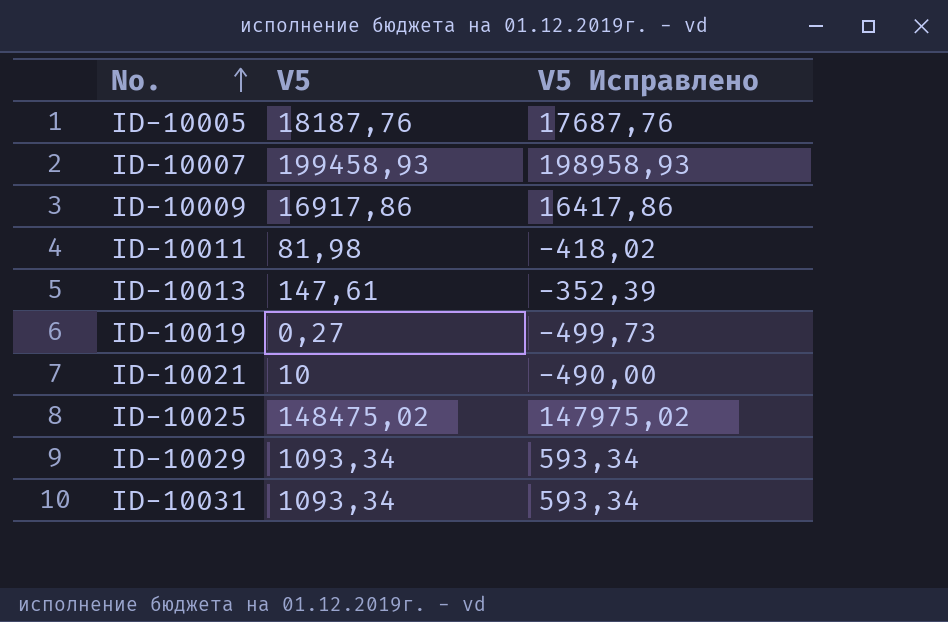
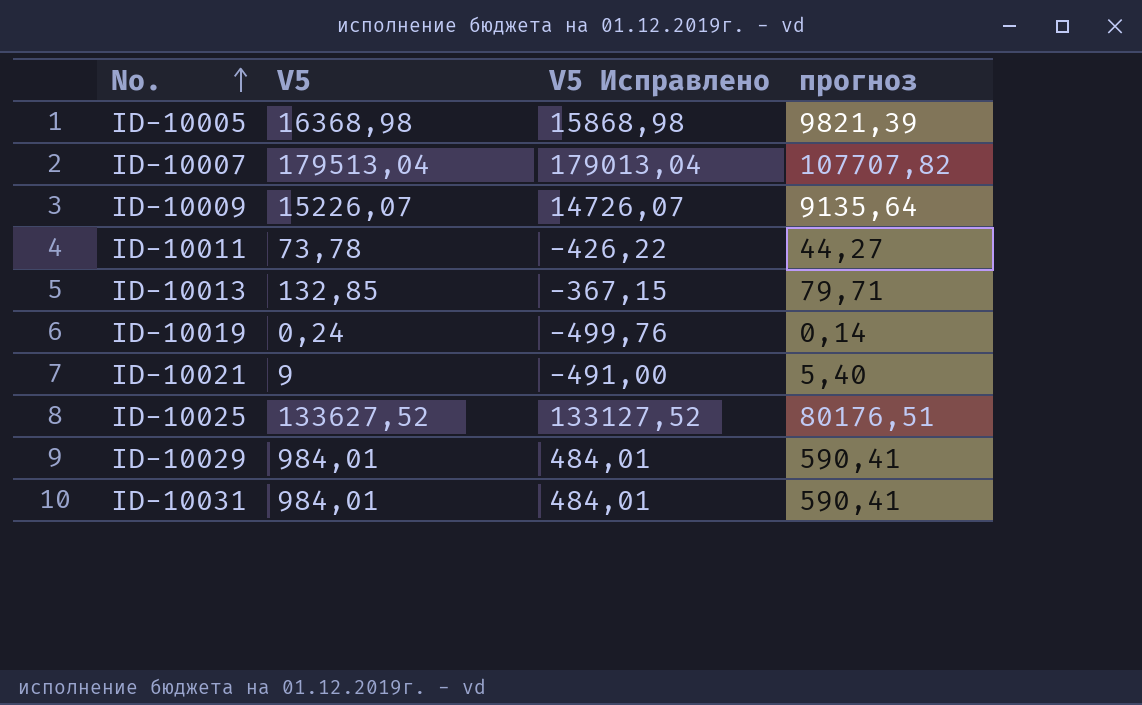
column прогноз | formula: none -> [V5] * 0,6
ID-10005 | V5: 18187,76 -> 16368,98
ID-10005 | V5 Исправлено: 17687,76 -> 15868,98
ID-10007 | V5: 199458,93 -> 179513,04
ID-10007 | V5 Исправлено: 198958,93 -> 179013,04
ID-10009 | V5: 16917,86 -> 15226,07
ID-10009 | V5 Исправлено: 16417,86 -> 14726,07
ID-10011 | V5: 81,98 -> 73,78
ID-10011 | V5 Исправлено: -418,02 -> -426,22
ID-10013 | V5: 147,61 -> 132,85
ID-10013 | V5 Исправлено: -352,39 -> -367,15
ID-10019 | V5: 0,27 -> 0,24
ID-10019 | V5 Исправлено: -499,73 -> -499,76
ID-10021 | V5: 10 -> 9
ID-10021 | V5 Исправлено: -490,00 -> -491,00
ID-10025 | V5: 148475,02 -> 133627,52
ID-10025 | V5 Исправлено: 147975,02 -> 133127,52
ID-10029 | V5: 1093,34 -> 984,01
ID-10029 | V5 Исправлено: 593,34 -> 484,01
ID-10031 | V5: 1093,34 -> 984,01
ID-10031 | V5 Исправлено: 593,34 -> 484,01

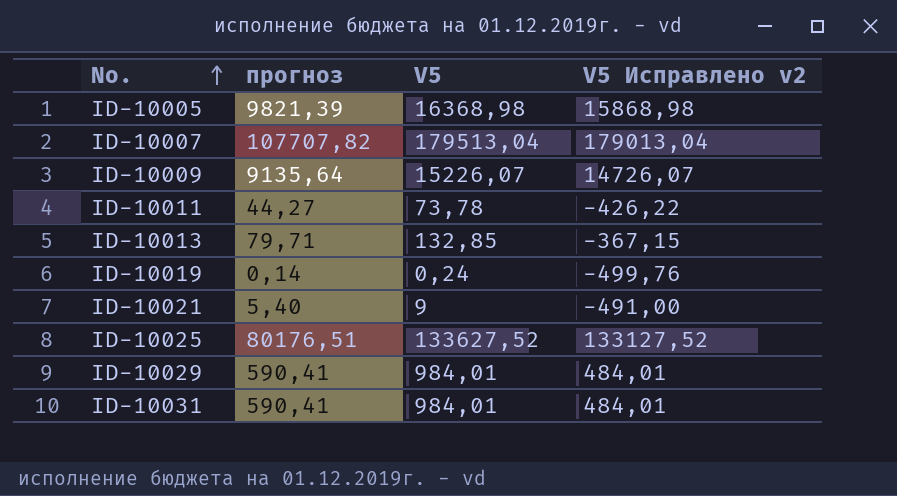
column прогноз | position: 4 -> 2
column name: V5 Исправлено -> V5 Исправлено v2

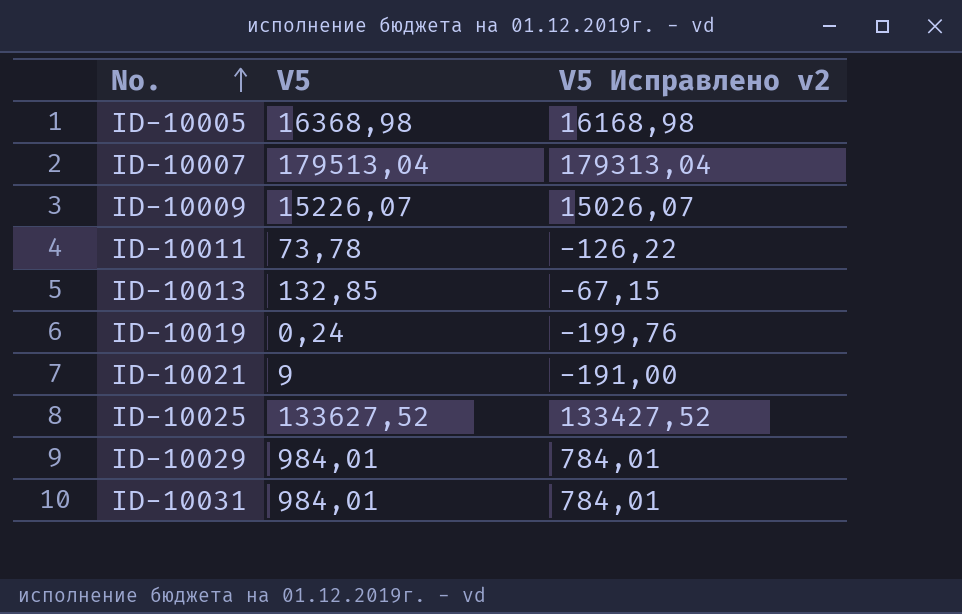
column прогноз | formula: [V5] * 0,6 -> none
column V5 Исправлено v2 | formula: [V5] - 500 -> [V5] - 200

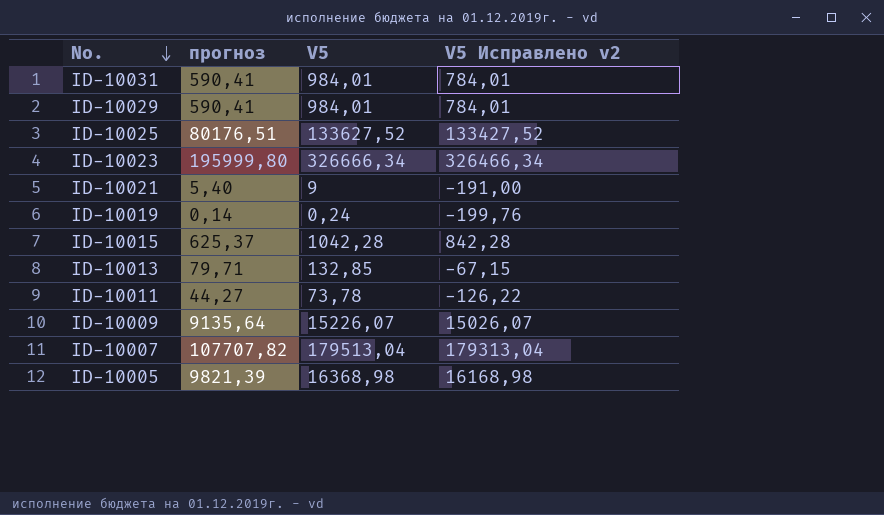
row order: No. ascending -> No. descending
column прогноз | formula: none -> [V5] * 0,6
row ID-10023: none -> 195999,80 | 326666,34 | 326466,34
row ID-10015: none -> 625,37 | 1042,28 | 842,28

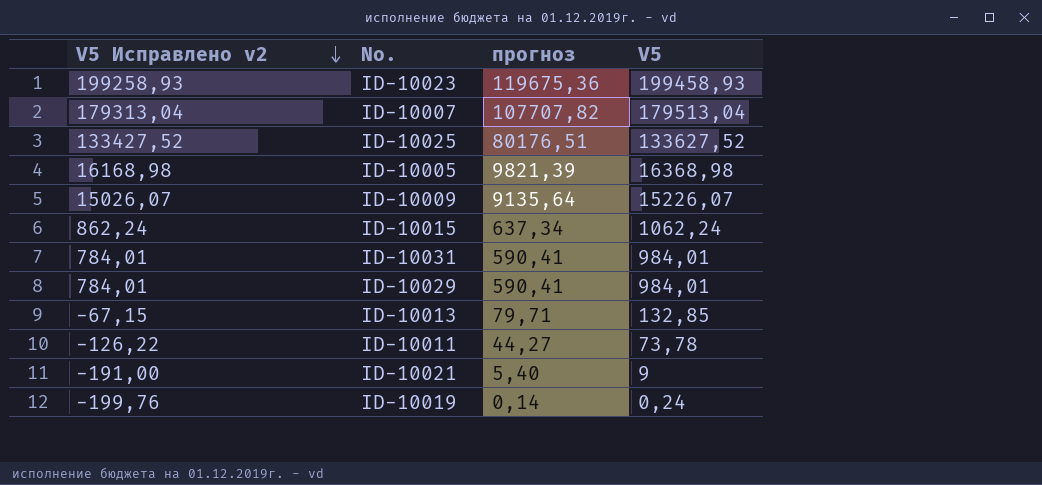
row order: No. descending -> V5 Исправлено v2 descending
column V5 Исправлено v2 | position: 4 -> 1
ID-10023 | V5 Исправлено v2: 326466,34 -> 199258,93
ID-10023 | прогноз: 195999,80 -> 119675,36
ID-10023 | V5: 326666,34 -> 199458,93
ID-10015 | V5 Исправлено v2: 842,28 -> 862,24
ID-10015 | прогноз: 625,37 -> 637,34
ID-10015 | V5: 1042,28 -> 1062,24

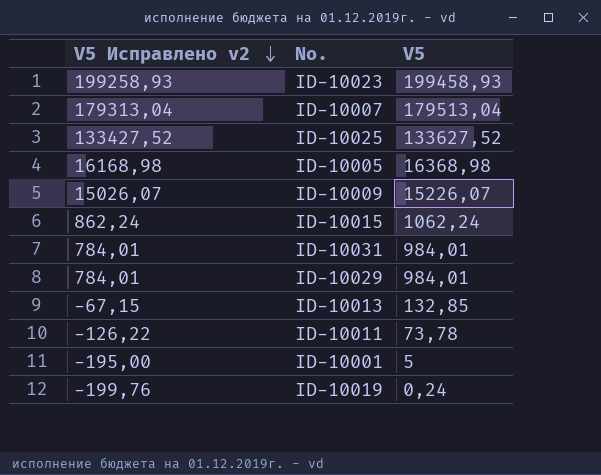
column прогноз | formula: [V5] * 0,6 -> none
row ID-10021: -191,00 | 5,40 | 9 -> none
row ID-10001: none -> -195,00 | 5

